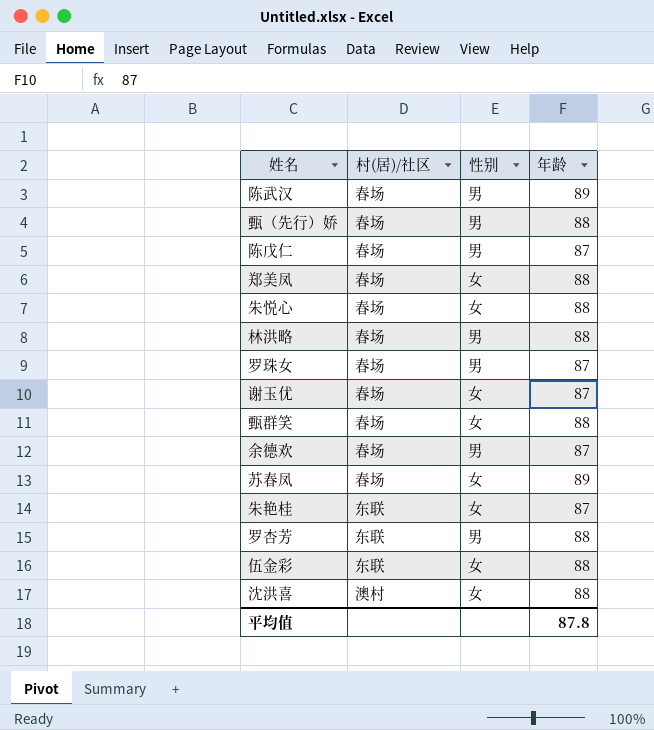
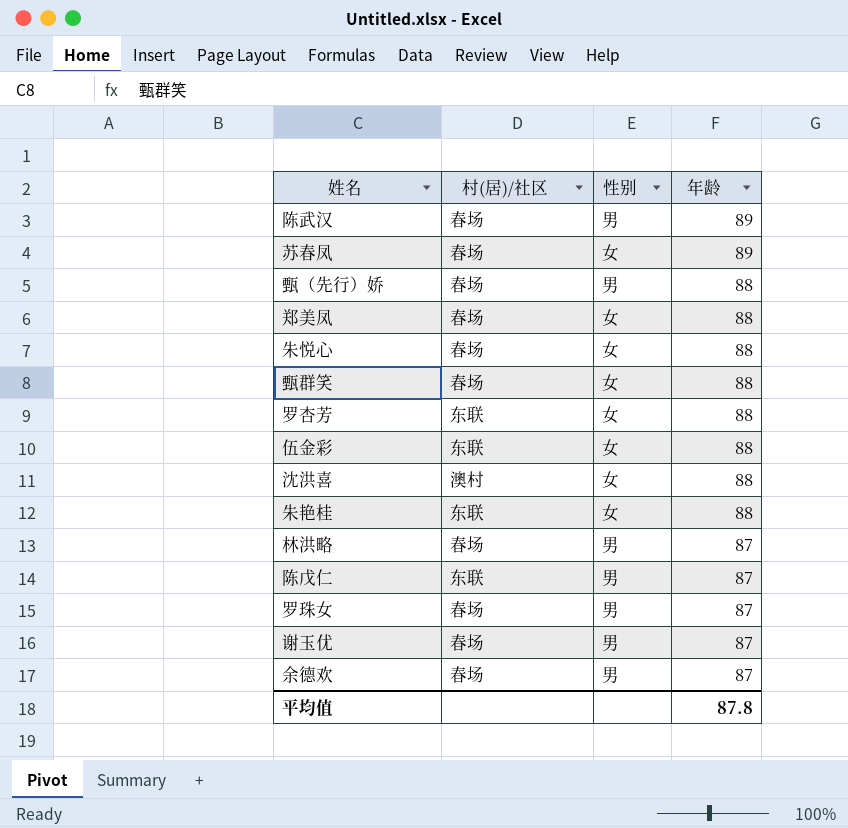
row order: none -> 年龄 descending
罗杏芳 | 性别: 男 -> 女
朱艳桂 | 年龄: 87 -> 88
林洪略 | 年龄: 88 -> 87
陈戊仁 | 村(居)/社区: 春场 -> 东联
谢玉优 | 性别: 女 -> 男

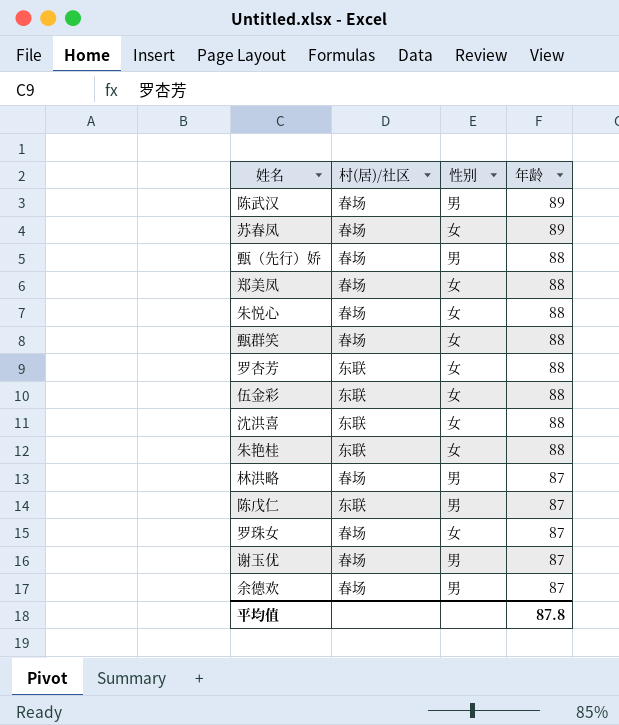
沈洪喜 | 村(居)/社区: 澳村 -> 东联
罗珠女 | 性别: 男 -> 女

